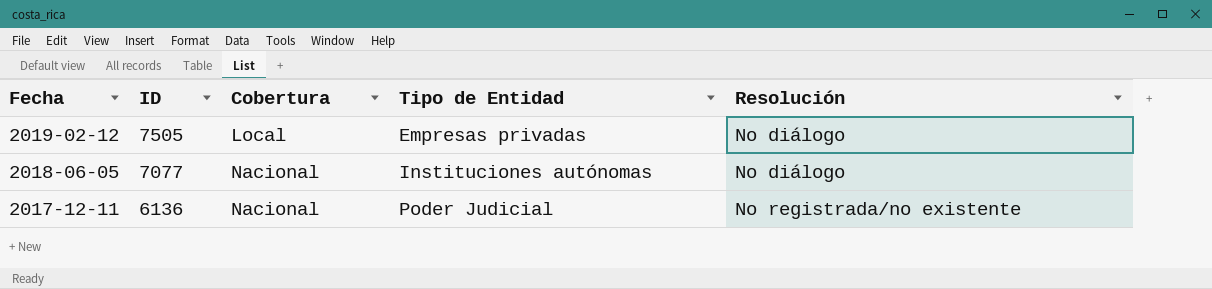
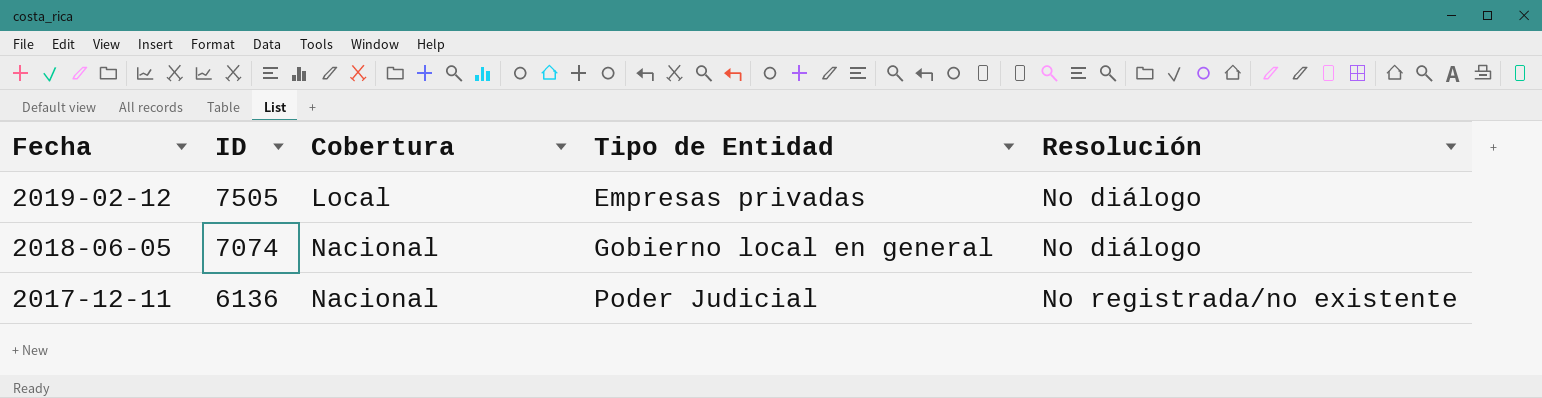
2018-06-05 | ID: 7077 -> 7074
2018-06-05 | Tipo de Entidad: Instituciones autónomas -> Gobierno local en general

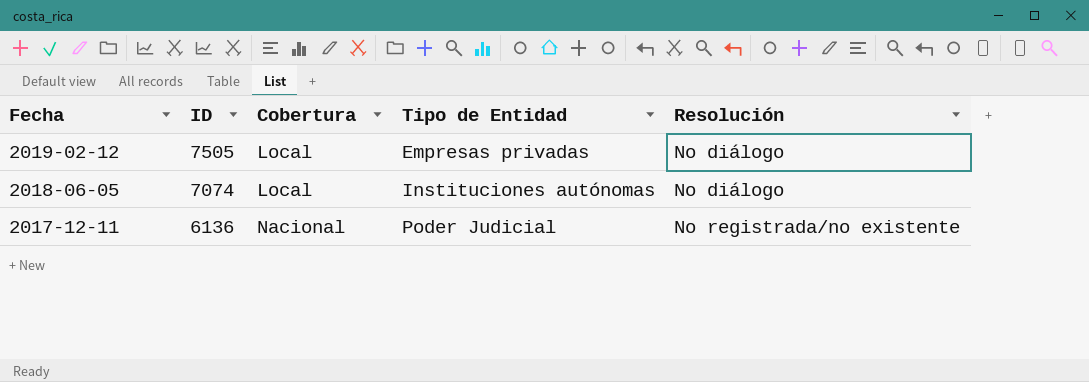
2018-06-05 | Cobertura: Nacional -> Local
2018-06-05 | Tipo de Entidad: Gobierno local en general -> Instituciones autónomas

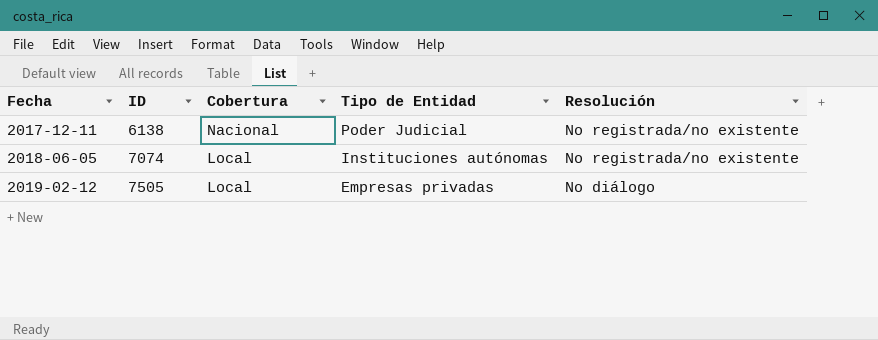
row order: Fecha descending -> Fecha ascending
2017-12-11 | ID: 6136 -> 6138
2018-06-05 | Resolución: No diálogo -> No registrada/no existente

